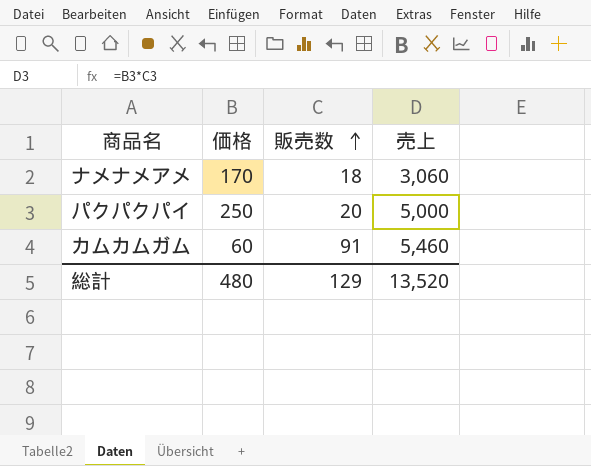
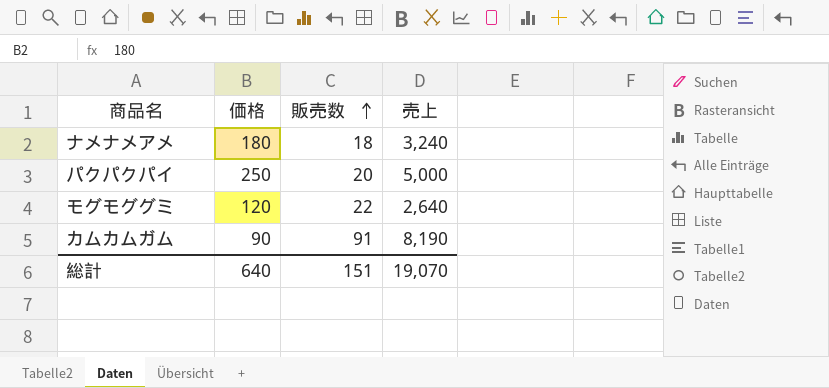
ナメナメアメ | 価格: 170 -> 180
ナメナメアメ | 売上: 3,060 -> 3,240
row モグモググミ: none -> 120 | 22 | 2,640
カムカムガム | 価格: 60 -> 90
カムカムガム | 売上: 5,460 -> 8,190
総計 | 価格: 480 -> 640
総計 | 販売数: 129 -> 151
総計 | 売上: 13,520 -> 19,070

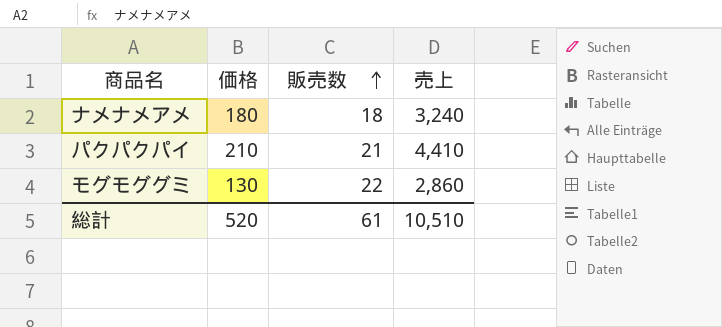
row カムカムガム: 90 | 91 | 8,190 -> none
パクパクパイ | 価格: 250 -> 210
パクパクパイ | 販売数: 20 -> 21
パクパクパイ | 売上: 5,000 -> 4,410
モグモググミ | 価格: 120 -> 130
モグモググミ | 売上: 2,640 -> 2,860
総計 | 価格: 640 -> 520
総計 | 販売数: 151 -> 61
総計 | 売上: 19,070 -> 10,510

